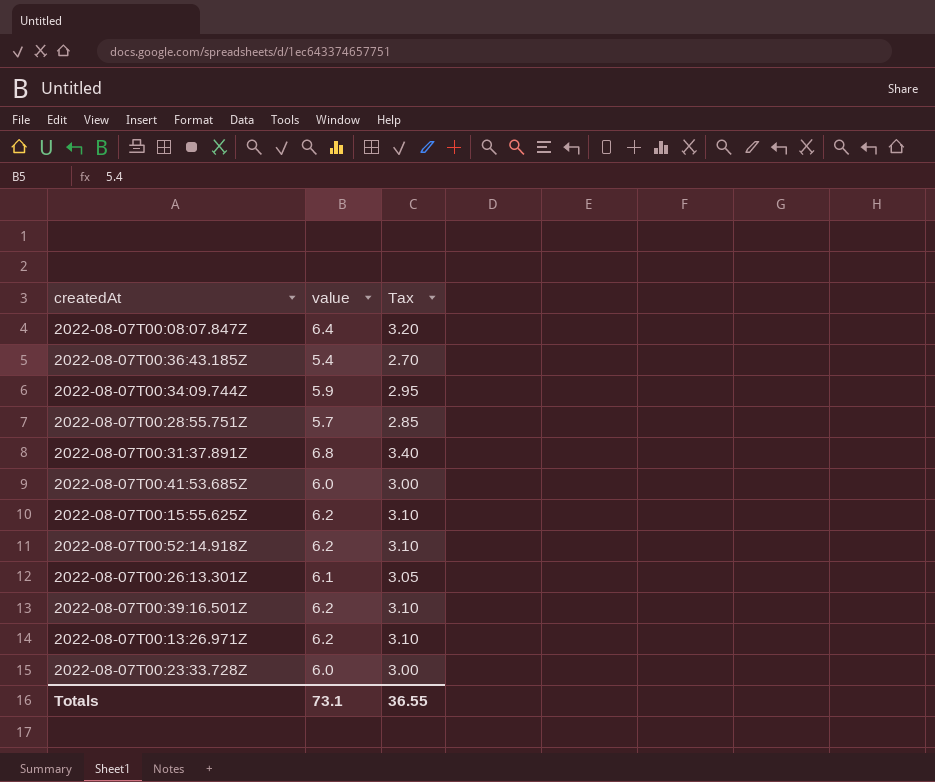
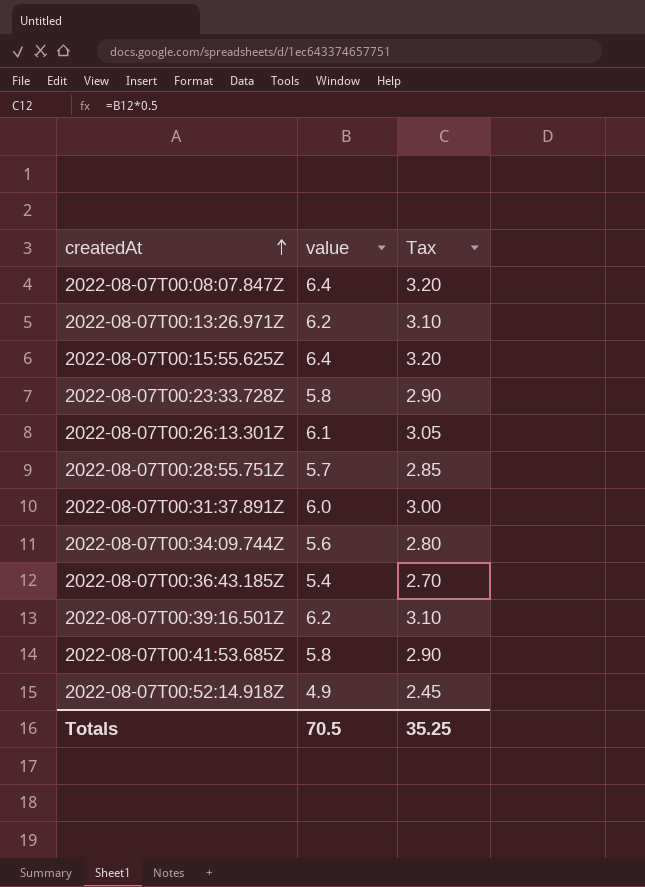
row order: none -> createdAt ascending
2022-08-07T00:15:55.625Z | value: 6.2 -> 6.4
2022-08-07T00:15:55.625Z | Tax: 3.10 -> 3.20
2022-08-07T00:23:33.728Z | value: 6.0 -> 5.8
2022-08-07T00:23:33.728Z | Tax: 3.00 -> 2.90
2022-08-07T00:31:37.891Z | value: 6.8 -> 6.0
2022-08-07T00:31:37.891Z | Tax: 3.40 -> 3.00
2022-08-07T00:34:09.744Z | value: 5.9 -> 5.6
2022-08-07T00:34:09.744Z | Tax: 2.95 -> 2.80
2022-08-07T00:41:53.685Z | value: 6.0 -> 5.8
2022-08-07T00:41:53.685Z | Tax: 3.00 -> 2.90
2022-08-07T00:52:14.918Z | value: 6.2 -> 4.9
2022-08-07T00:52:14.918Z | Tax: 3.10 -> 2.45
Totals | value: 73.1 -> 70.5
Totals | Tax: 36.55 -> 35.25

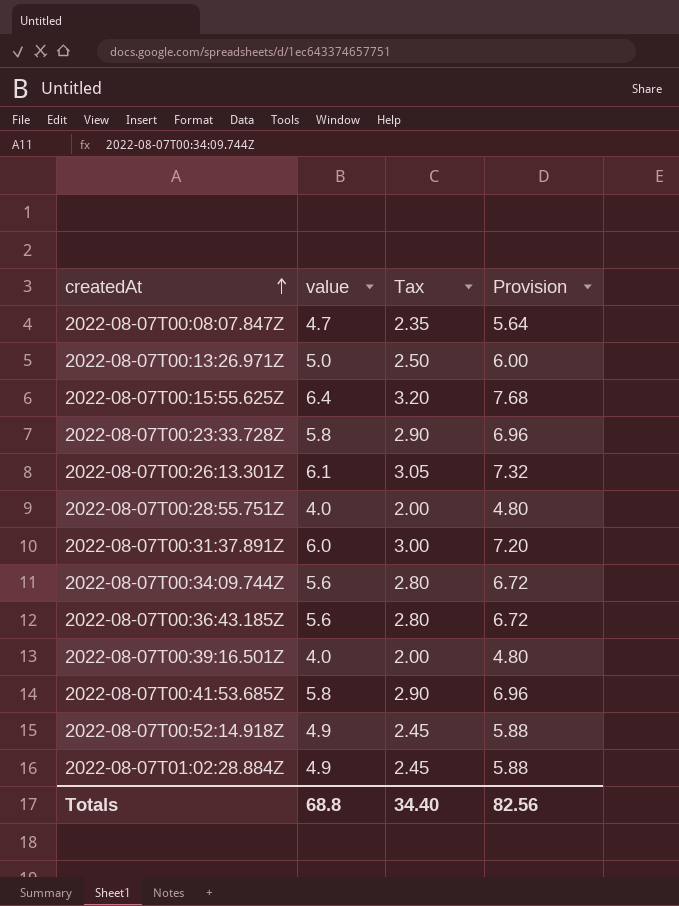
column Provision | formula: none -> [value] * 1.2
2022-08-07T00:08:07.847Z | value: 6.4 -> 4.7
2022-08-07T00:08:07.847Z | Tax: 3.20 -> 2.35
2022-08-07T00:13:26.971Z | value: 6.2 -> 5.0
2022-08-07T00:13:26.971Z | Tax: 3.10 -> 2.50
2022-08-07T00:28:55.751Z | value: 5.7 -> 4.0
2022-08-07T00:28:55.751Z | Tax: 2.85 -> 2.00
2022-08-07T00:36:43.185Z | value: 5.4 -> 5.6
2022-08-07T00:36:43.185Z | Tax: 2.70 -> 2.80
2022-08-07T00:39:16.501Z | value: 6.2 -> 4.0
2022-08-07T00:39:16.501Z | Tax: 3.10 -> 2.00
row 2022-08-07T01:02:28.884Z: none -> 4.9 | 2.45 | 5.88
Totals | value: 70.5 -> 68.8
Totals | Tax: 35.25 -> 34.40

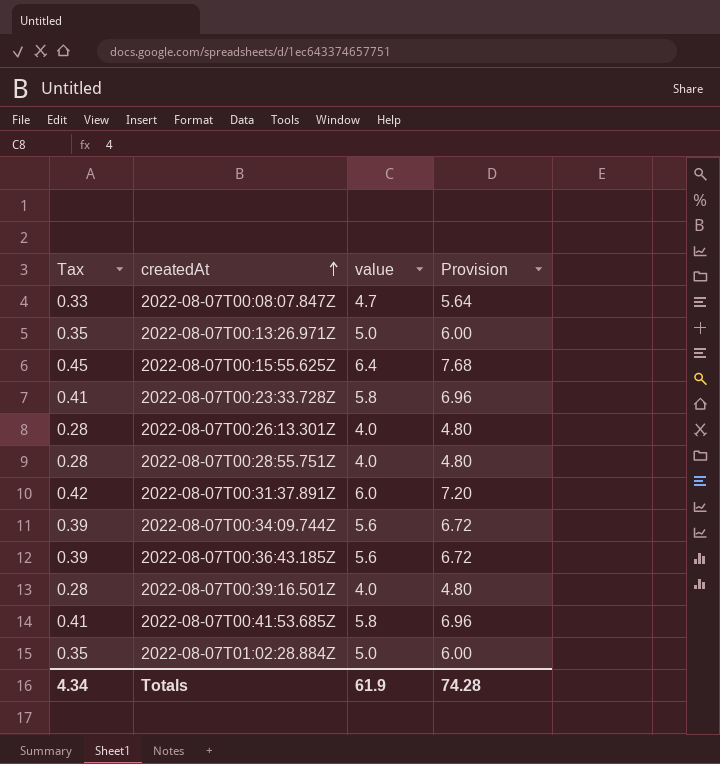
column Tax | formula: [value] * 0.5 -> [value] * 0.07
column Tax | position: 3 -> 1
row 2022-08-07T00:52:14.918Z: 4.9 | 2.45 | 5.88 -> none
2022-08-07T00:26:13.301Z | value: 6.1 -> 4.0
2022-08-07T00:26:13.301Z | Provision: 7.32 -> 4.80
2022-08-07T01:02:28.884Z | value: 4.9 -> 5.0
2022-08-07T01:02:28.884Z | Provision: 5.88 -> 6.00
Totals | Tax: 34.40 -> 4.34
Totals | value: 68.8 -> 61.9
Totals | Provision: 82.56 -> 74.28

